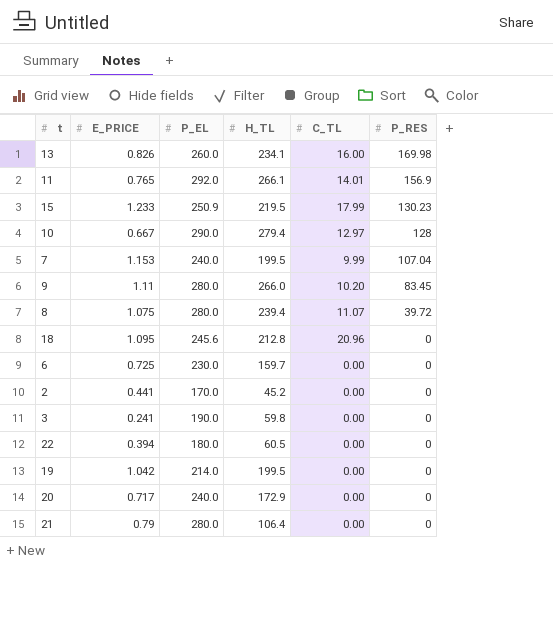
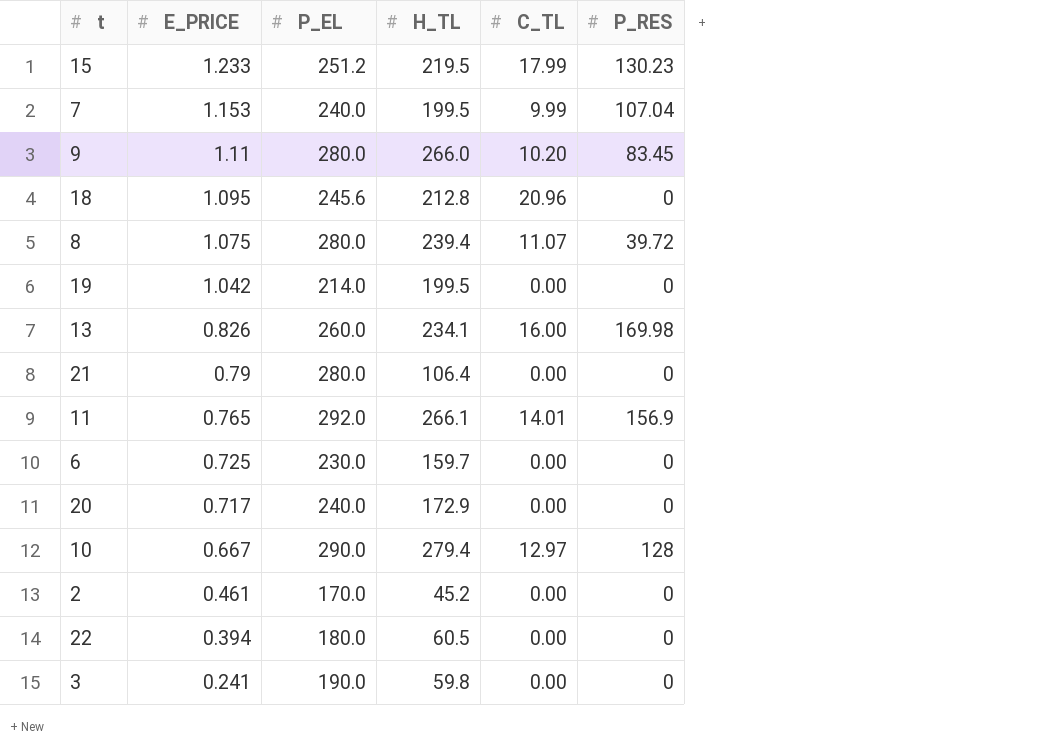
row order: P_RES descending -> E_PRICE descending
15 | P_EL: 250.9 -> 251.2
2 | E_PRICE: 0.441 -> 0.461

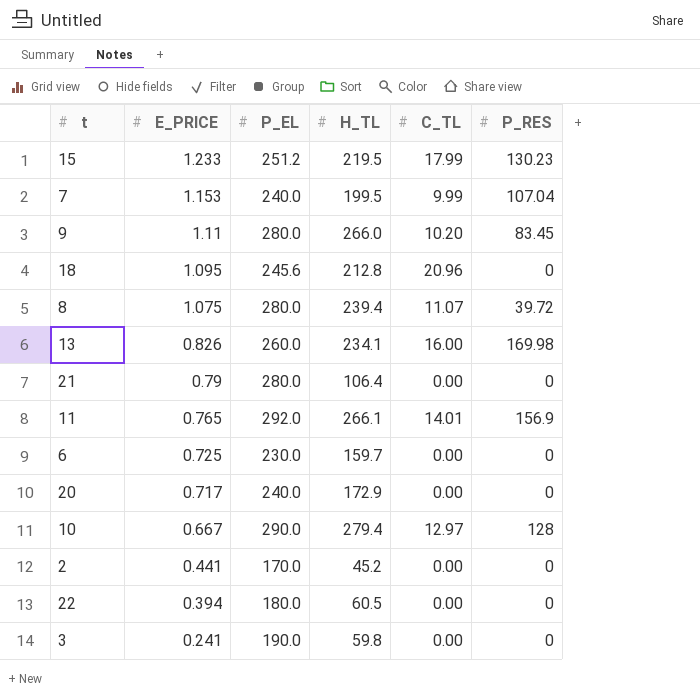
row 19: 1.042 | 214.0 | 199.5 | 0.00 | 0 -> none
2 | E_PRICE: 0.461 -> 0.441

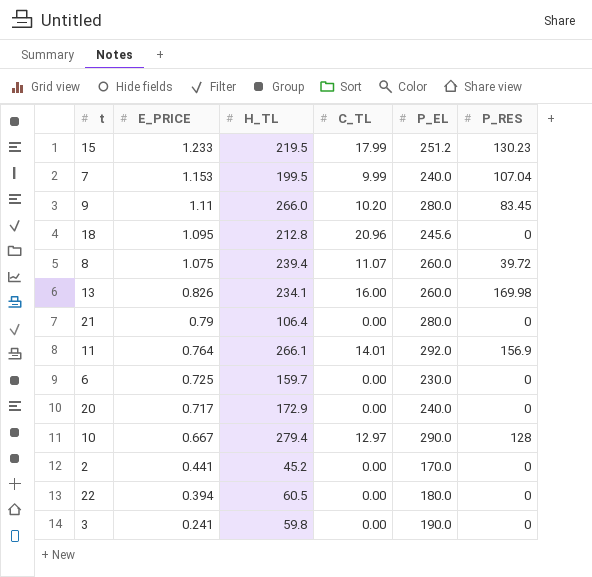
column P_EL | position: 3 -> 5
8 | P_EL: 280.0 -> 260.0
11 | E_PRICE: 0.765 -> 0.764

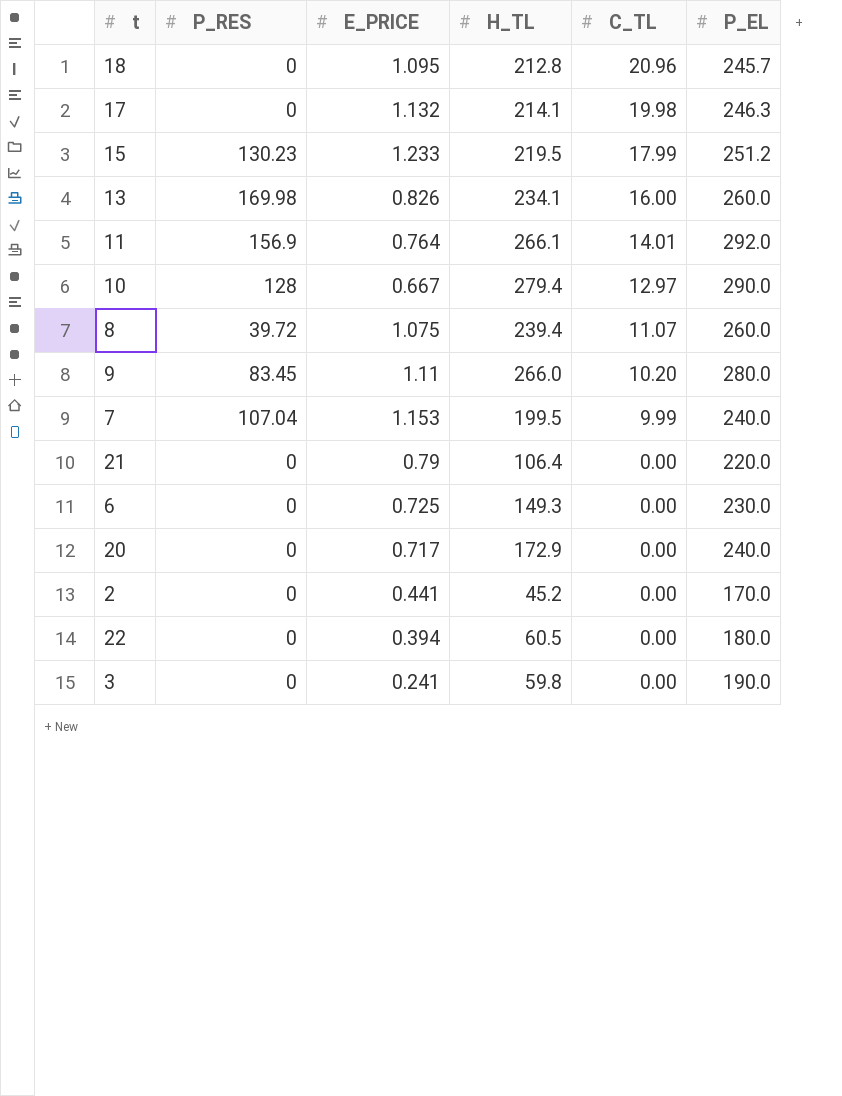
row order: E_PRICE descending -> C_TL descending
column P_RES | position: 6 -> 2
18 | P_EL: 245.6 -> 245.7
row 17: none -> 0 | 1.132 | 214.1 | 19.98 | 246.3
21 | P_EL: 280.0 -> 220.0
6 | H_TL: 159.7 -> 149.3

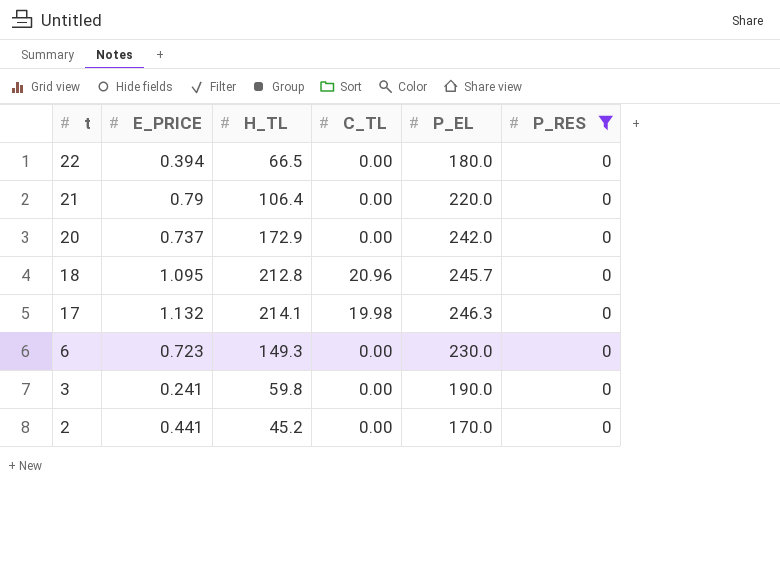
filter: none -> P_RES = 0
row order: C_TL descending -> t descending
column P_RES | position: 2 -> 6
22 | H_TL: 60.5 -> 66.5
20 | E_PRICE: 0.717 -> 0.737
20 | P_EL: 240.0 -> 242.0
6 | E_PRICE: 0.725 -> 0.723

